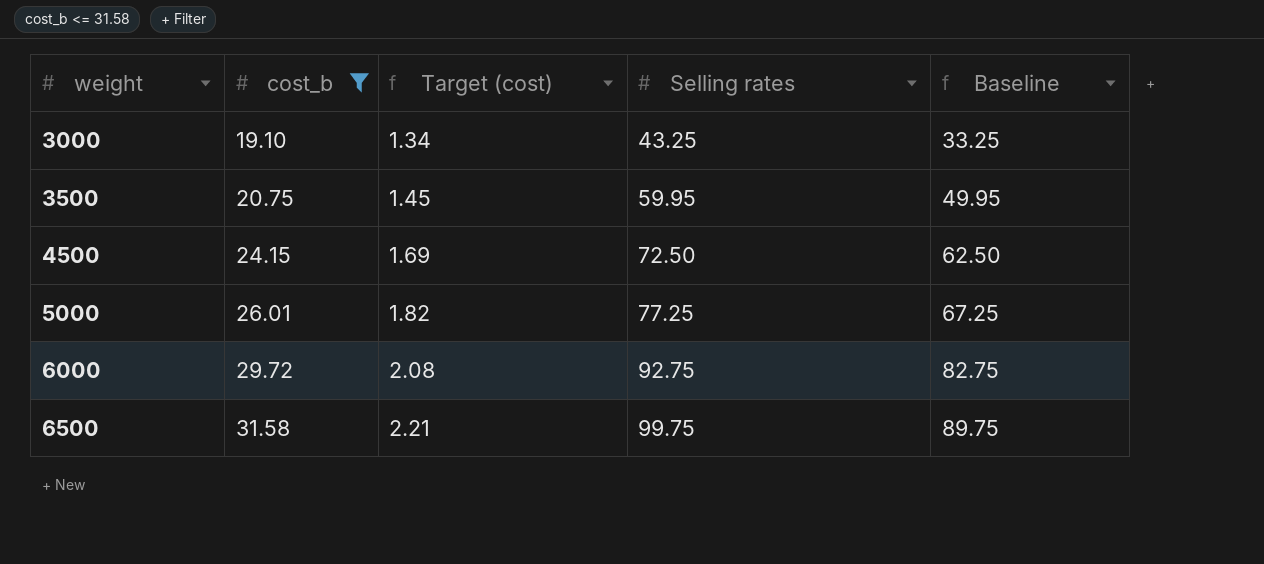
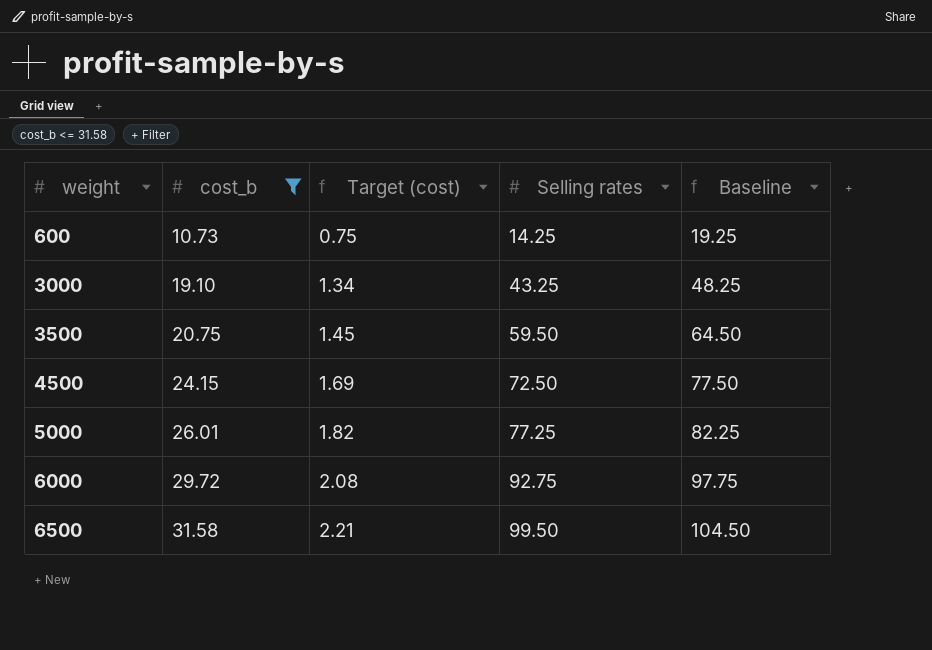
column Baseline | formula: [Selling rates] - 10 -> [Selling rates] + 5
row 600: none -> 10.73 | 0.75 | 14.25 | 19.25
3500 | Selling rates: 59.95 -> 59.50
6500 | Selling rates: 99.75 -> 99.50

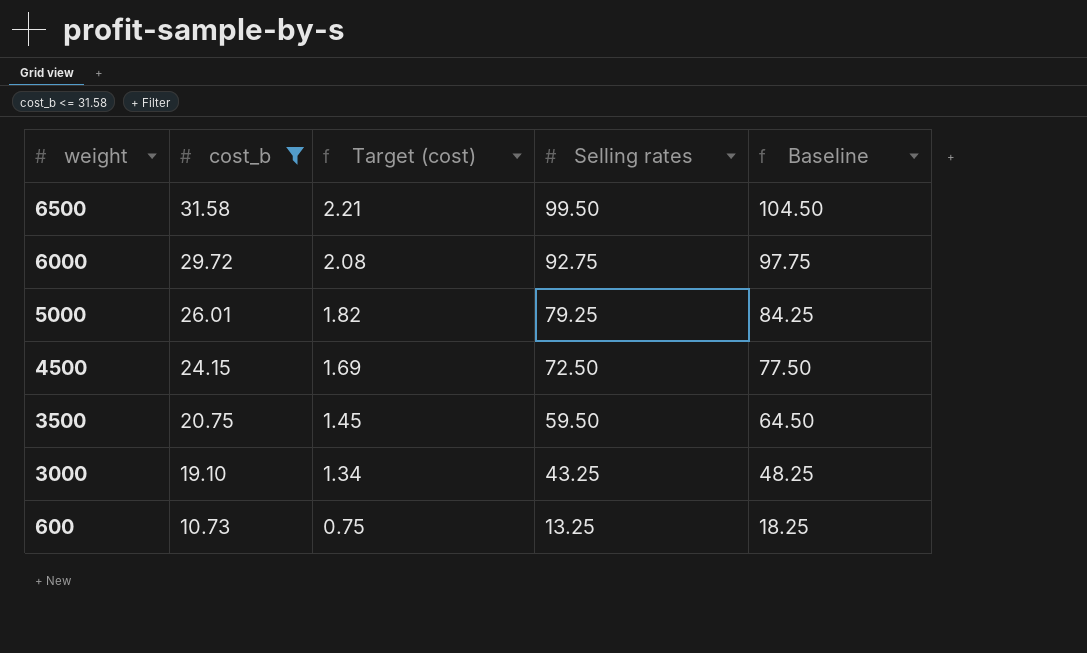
row order: weight ascending -> weight descending
5000 | Selling rates: 77.25 -> 79.25
5000 | Baseline: 82.25 -> 84.25
600 | Selling rates: 14.25 -> 13.25
600 | Baseline: 19.25 -> 18.25

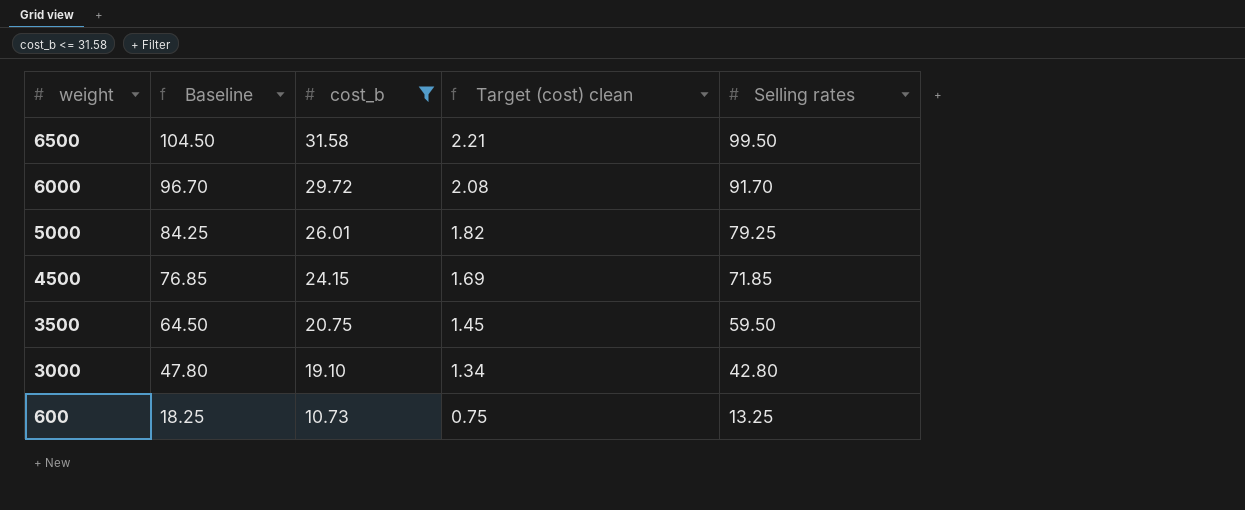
column Baseline | position: 5 -> 2
column name: Target (cost) -> Target (cost) clean
6000 | Baseline: 97.75 -> 96.70
6000 | Selling rates: 92.75 -> 91.70
4500 | Baseline: 77.50 -> 76.85
4500 | Selling rates: 72.50 -> 71.85
3000 | Baseline: 48.25 -> 47.80
3000 | Selling rates: 43.25 -> 42.80

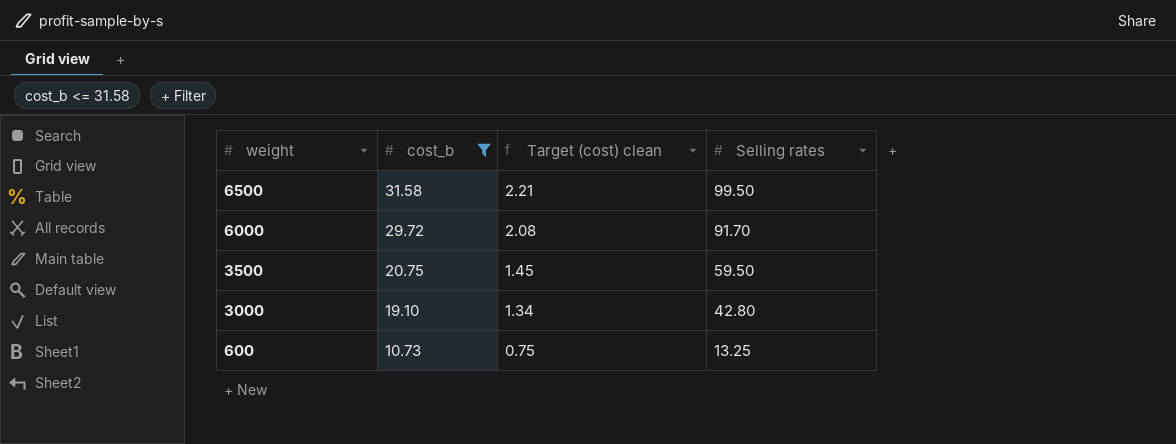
column Baseline | formula: [Selling rates] + 5 -> none
row 5000: 84.25 | 26.01 | 1.82 | 79.25 -> none
row 4500: 76.85 | 24.15 | 1.69 | 71.85 -> none

